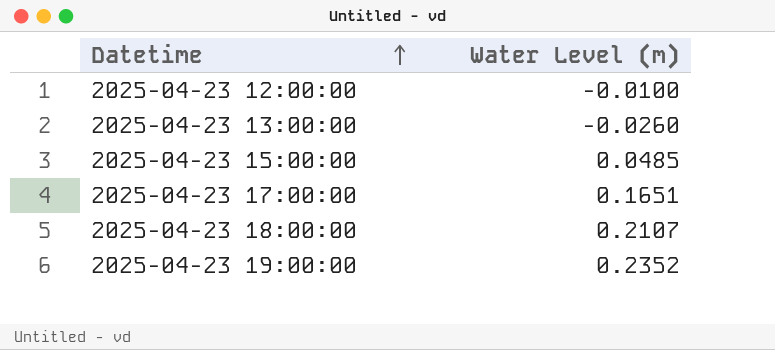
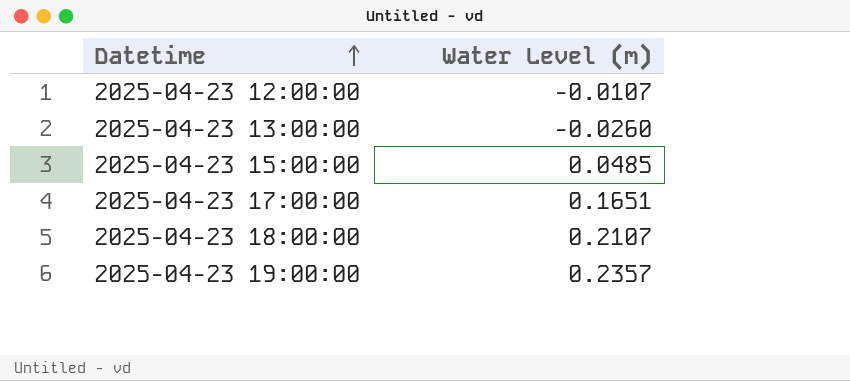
2025-04-23 12:00:00 | Water Level (m): -0.0100 -> -0.0107
2025-04-23 19:00:00 | Water Level (m): 0.2352 -> 0.2357

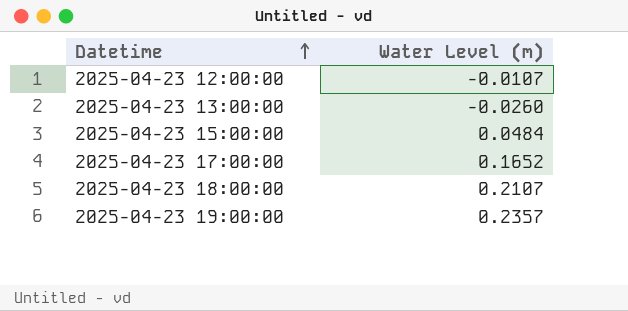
2025-04-23 15:00:00 | Water Level (m): 0.0485 -> 0.0484
2025-04-23 17:00:00 | Water Level (m): 0.1651 -> 0.1652

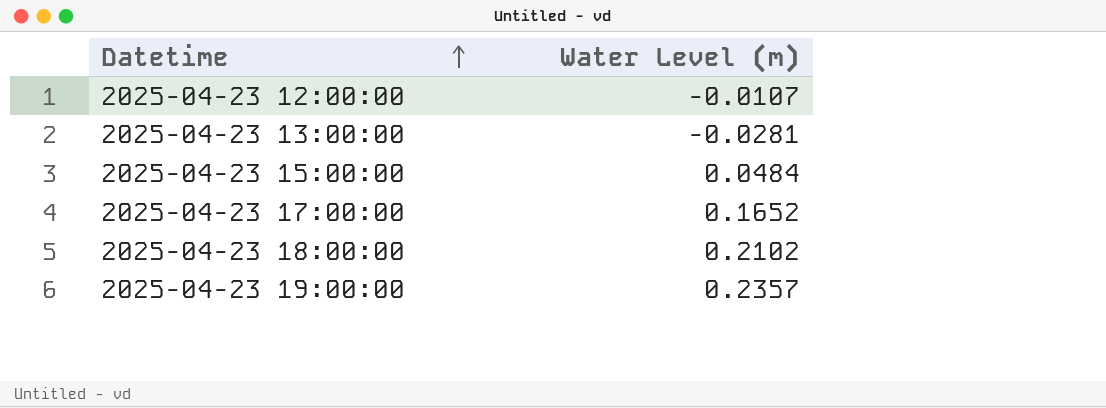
2025-04-23 13:00:00 | Water Level (m): -0.0260 -> -0.0281
2025-04-23 18:00:00 | Water Level (m): 0.2107 -> 0.2102

